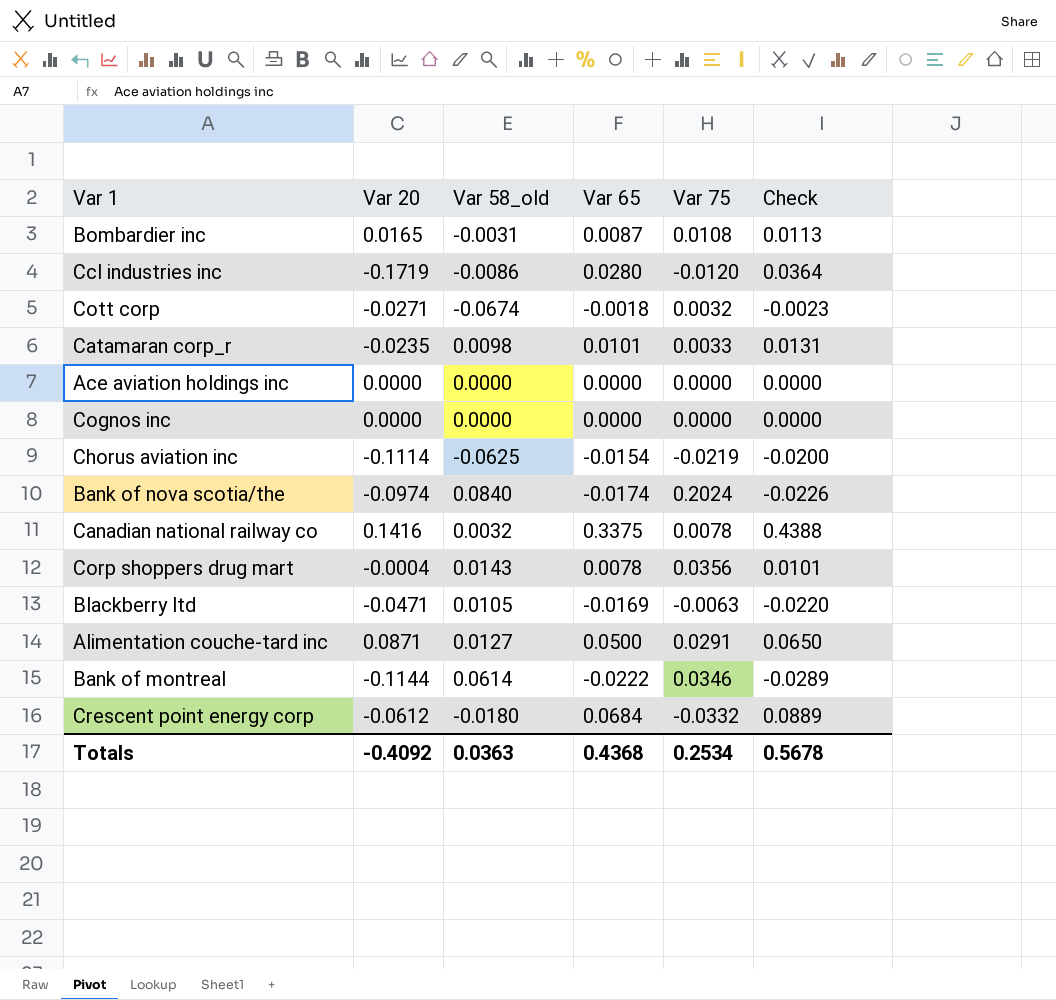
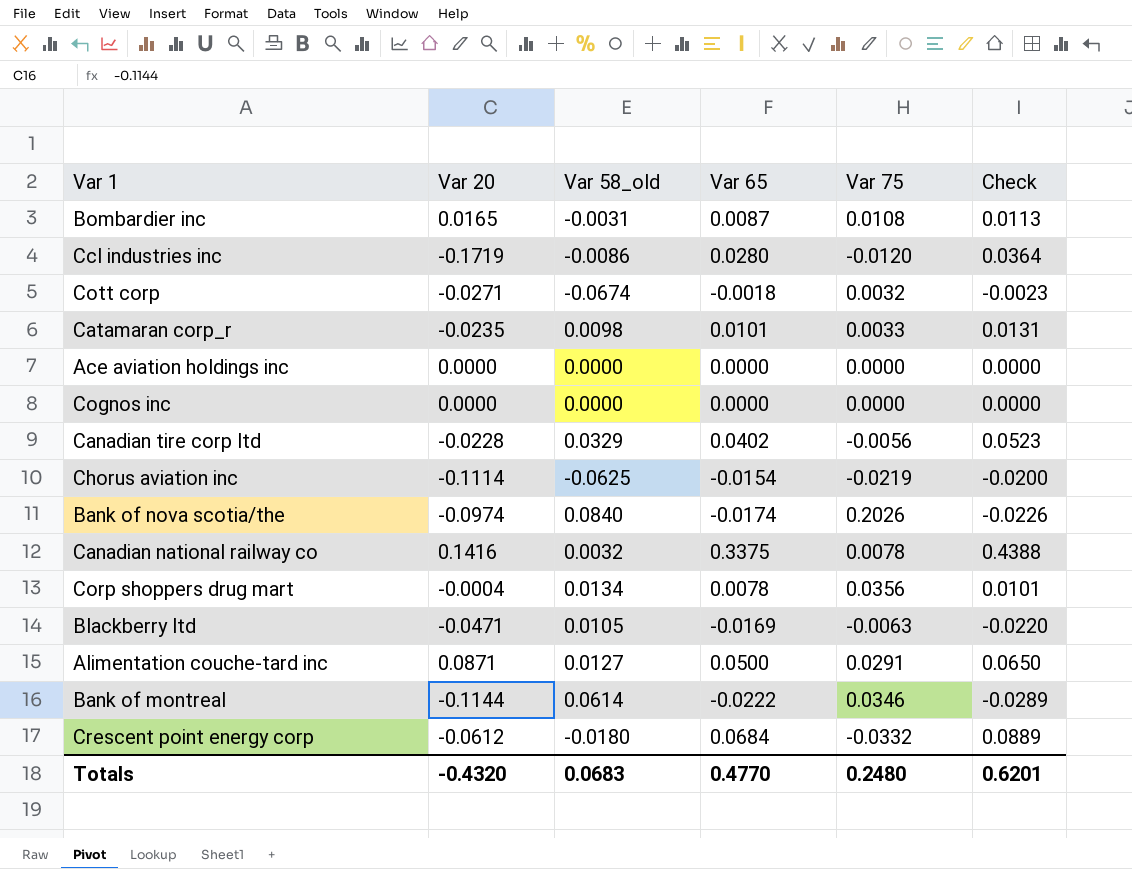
row Canadian tire corp ltd: none -> -0.0228 | 0.0329 | 0.0402 | -0.0056 | 0.0523
Bank of nova scotia/the | Var 75: 0.2024 -> 0.2026
Corp shoppers drug mart | Var 58_old: 0.0143 -> 0.0134
Totals | Var 20: -0.4092 -> -0.4320
Totals | Var 58_old: 0.0363 -> 0.0683
Totals | Var 65: 0.4368 -> 0.4770
Totals | Var 75: 0.2534 -> 0.2480
Totals | Check: 0.5678 -> 0.6201

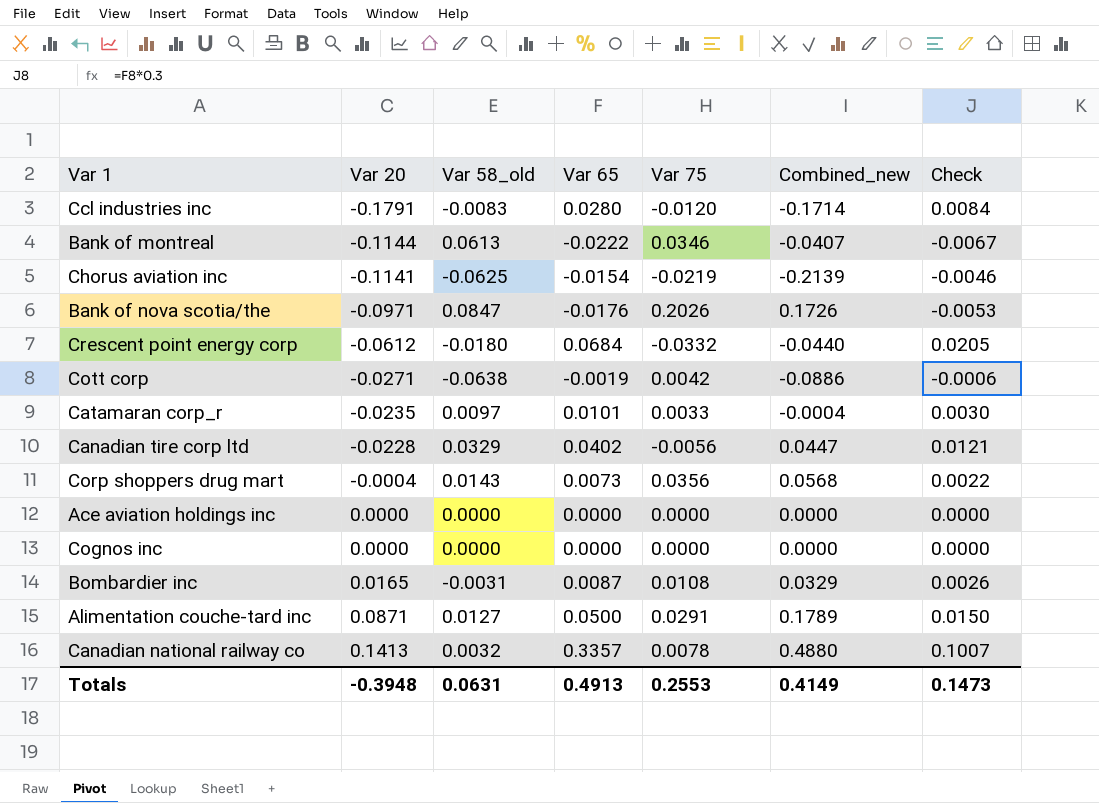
row order: none -> Var 20 ascending
column Combined_new | formula: none -> [Var 20] + [Var 58_old] + [Var 65] + [Var 75]
column Check | formula: [Var 65] * 1.3 -> [Var 65] * 0.3
row Blackberry ltd: -0.0471 | 0.0105 | -0.0169 | -0.0063 | -0.0220 -> none
Ccl industries inc | Var 20: -0.1719 -> -0.1791
Ccl industries inc | Var 58_old: -0.0086 -> -0.0083
Bank of montreal | Var 58_old: 0.0614 -> 0.0613
Chorus aviation inc | Var 20: -0.1114 -> -0.1141
Bank of nova scotia/the | Var 20: -0.0974 -> -0.0971
Bank of nova scotia/the | Var 58_old: 0.0840 -> 0.0847
Bank of nova scotia/the | Var 65: -0.0174 -> -0.0176
Cott corp | Var 58_old: -0.0674 -> -0.0638
Cott corp | Var 65: -0.0018 -> -0.0019
Cott corp | Var 75: 0.0032 -> 0.0042
Catamaran corp_r | Var 58_old: 0.0098 -> 0.0097
Corp shoppers drug mart | Var 58_old: 0.0134 -> 0.0143
Corp shoppers drug mart | Var 65: 0.0078 -> 0.0073
Canadian national railway co | Var 20: 0.1416 -> 0.1413
Canadian national railway co | Var 65: 0.3375 -> 0.3357
Totals | Var 20: -0.4320 -> -0.3948
Totals | Var 58_old: 0.0683 -> 0.0631
Totals | Var 65: 0.4770 -> 0.4913
Totals | Var 75: 0.2480 -> 0.2553
Totals | Check: 0.6201 -> 0.1473

